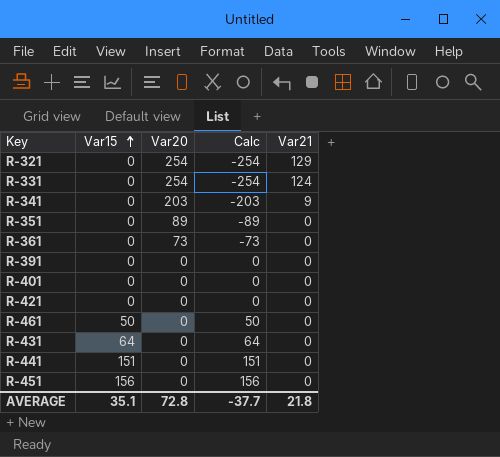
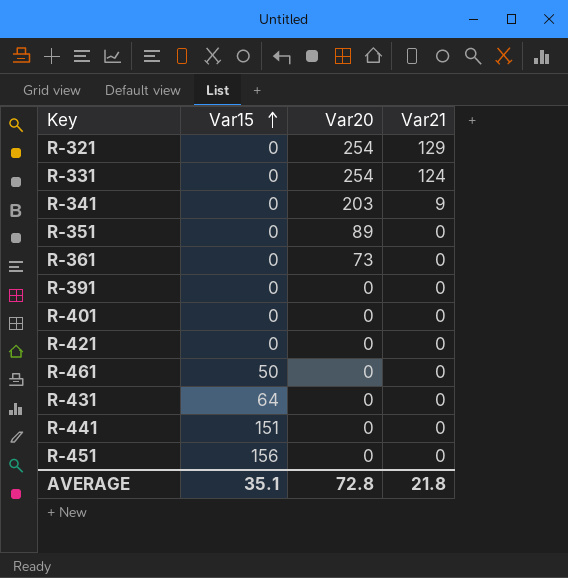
column Calc | formula: [Var15] - [Var20] -> none

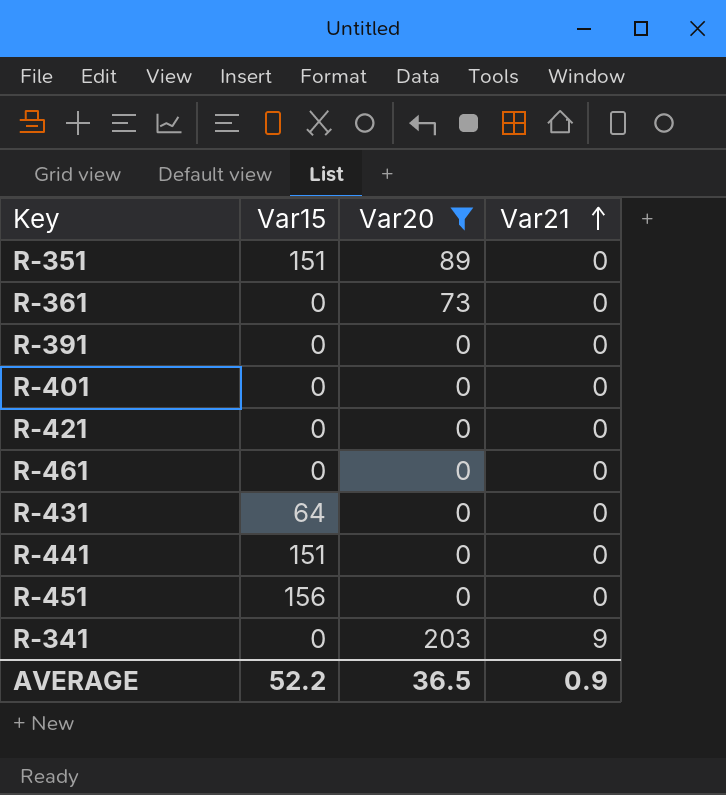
filter: none -> Var20 != 254
row order: Var15 ascending -> Var21 ascending
R-351 | Var15: 0 -> 151
R-461 | Var15: 50 -> 0
AVERAGE | Var15: 35.1 -> 52.2
AVERAGE | Var20: 72.8 -> 36.5
AVERAGE | Var21: 21.8 -> 0.9

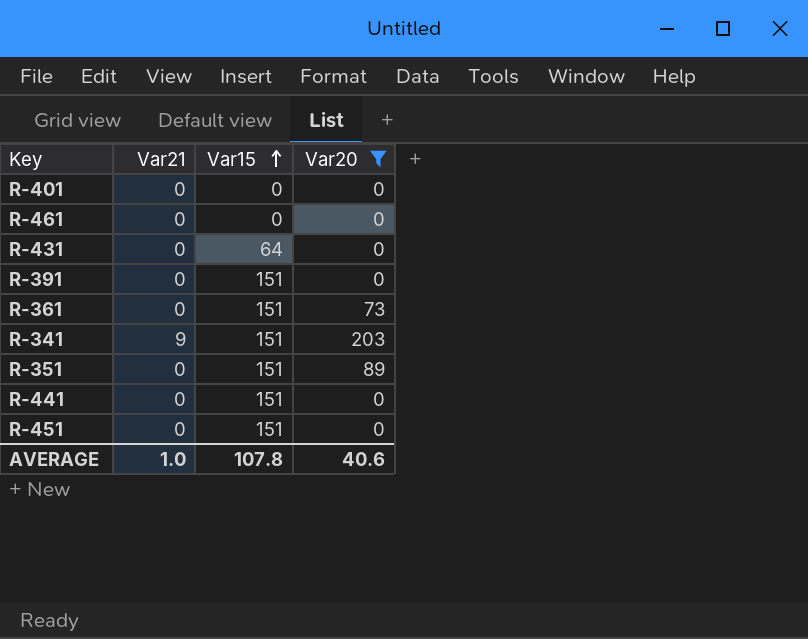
row order: Var21 ascending -> Var15 ascending
column Var21 | position: 4 -> 2
row R-421: 0 | 0 | 0 -> none
R-391 | Var15: 0 -> 151
R-361 | Var15: 0 -> 151
R-341 | Var15: 0 -> 151
R-451 | Var15: 156 -> 151
AVERAGE | Var21: 0.9 -> 1.0
AVERAGE | Var15: 52.2 -> 107.8
AVERAGE | Var20: 36.5 -> 40.6

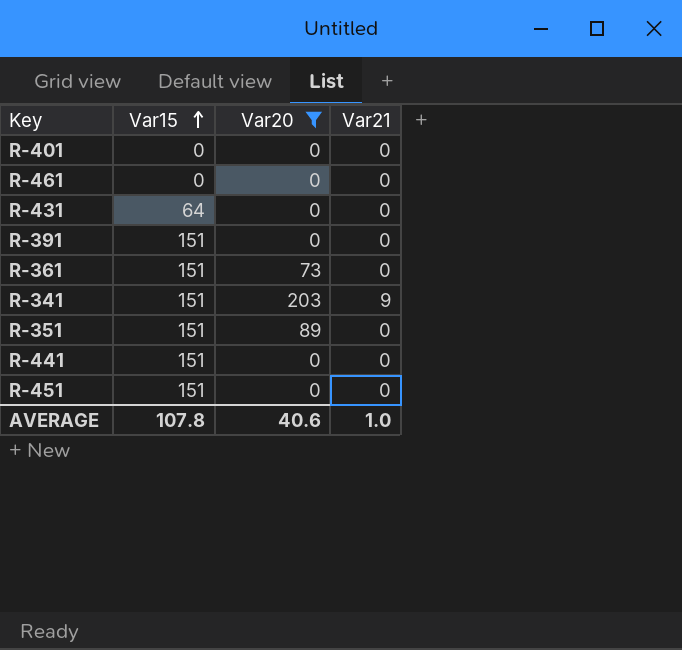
column Var21 | position: 2 -> 4

